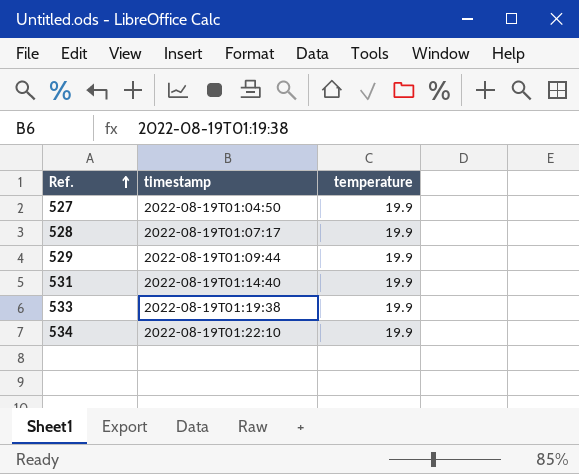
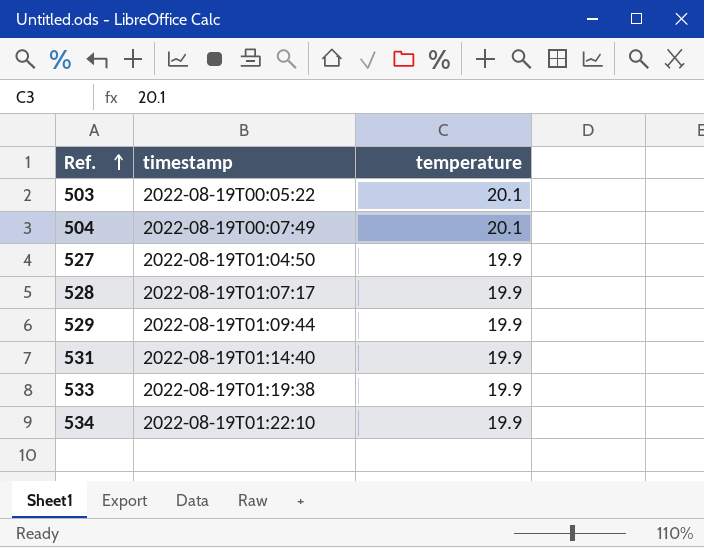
row 503: none -> 2022-08-19T00:05:22 | 20.1
row 504: none -> 2022-08-19T00:07:49 | 20.1

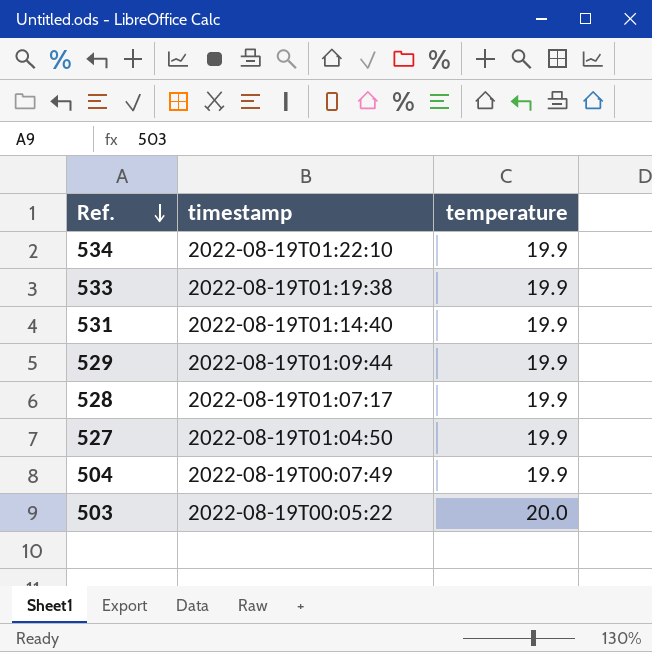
row order: Ref. ascending -> Ref. descending
504 | temperature: 20.1 -> 19.9
503 | temperature: 20.1 -> 20.0

